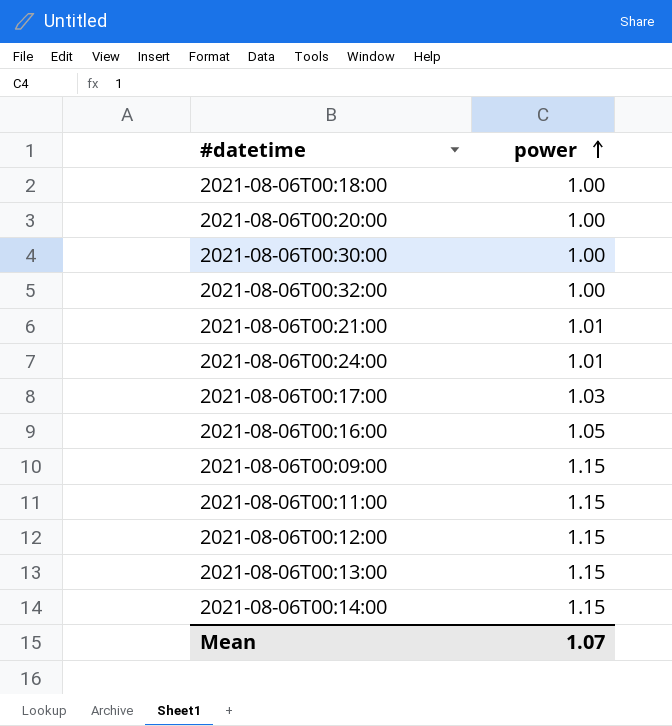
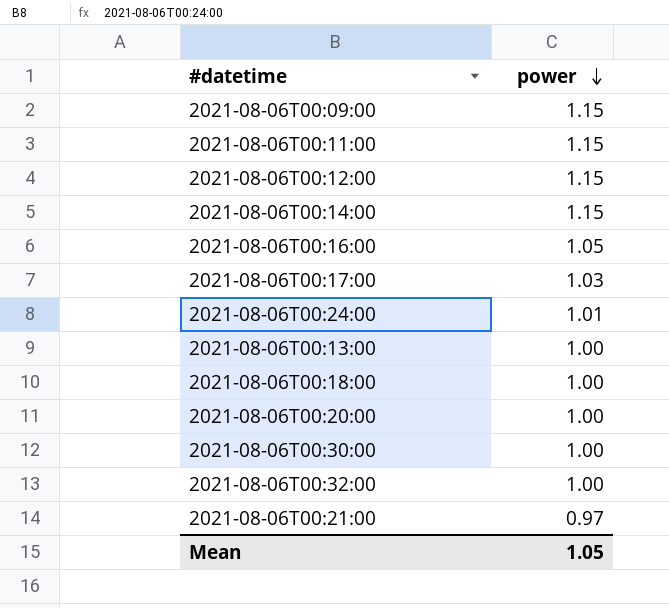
row order: power ascending -> power descending
2021-08-06T00:13:00 | power: 1.15 -> 1.00
2021-08-06T00:21:00 | power: 1.01 -> 0.97
Mean | power: 1.07 -> 1.05

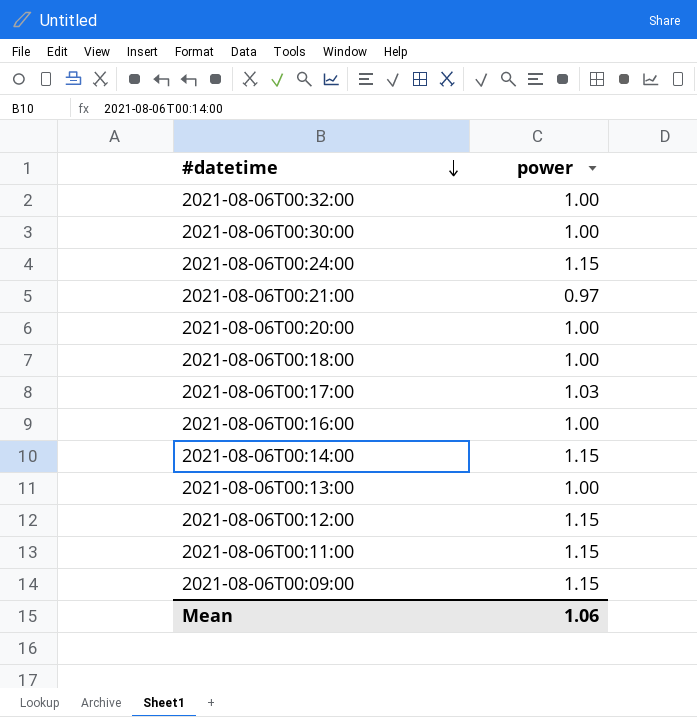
row order: power descending -> #datetime descending
2021-08-06T00:24:00 | power: 1.01 -> 1.15
2021-08-06T00:16:00 | power: 1.05 -> 1.00
Mean | power: 1.05 -> 1.06

